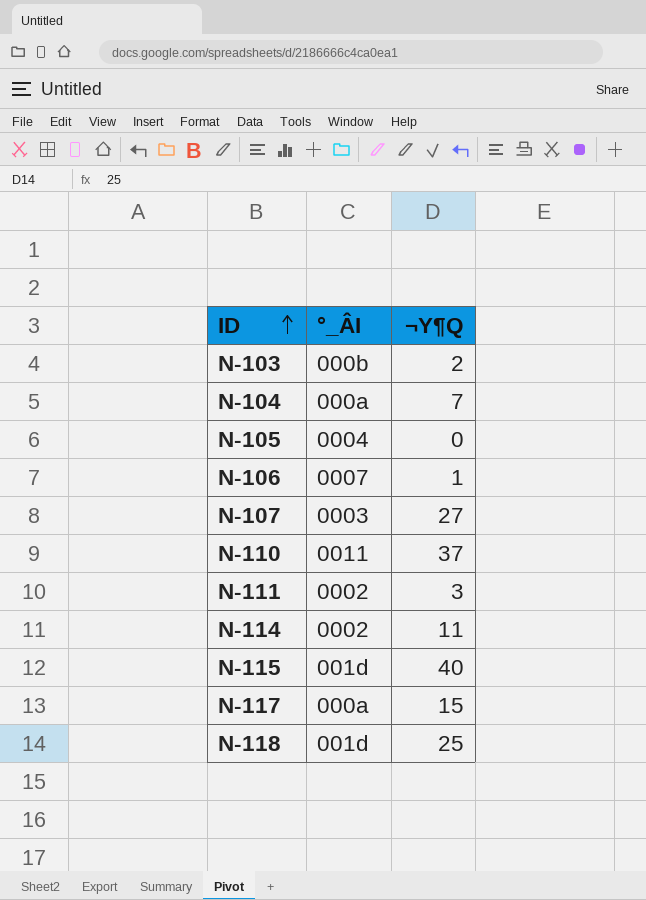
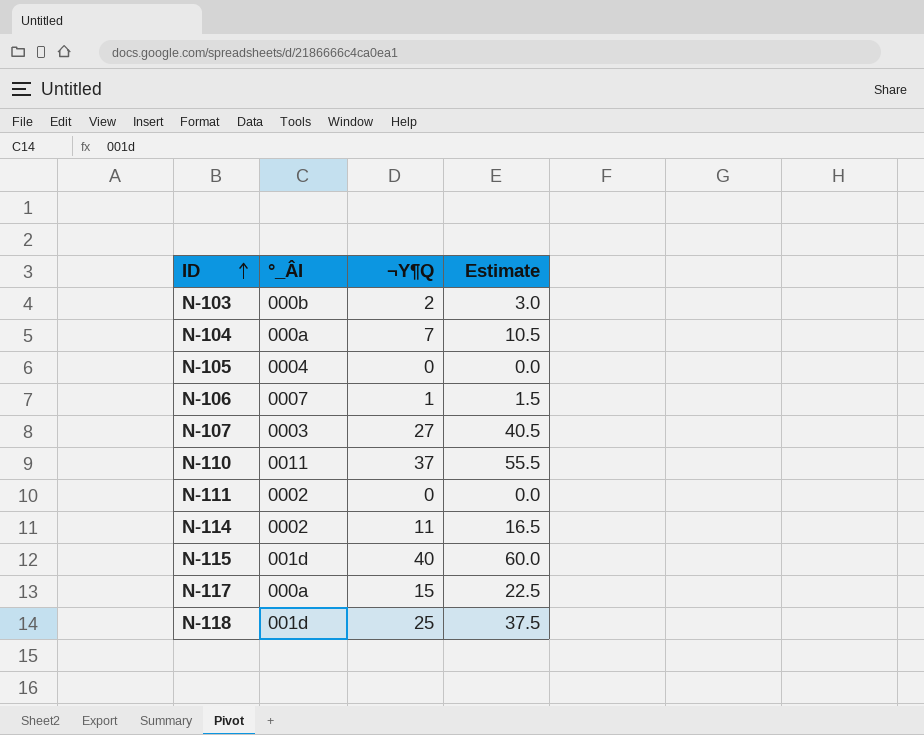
column Estimate | formula: none -> [¬Y¶Q] * 1.5
N-111 | ¬Y¶Q: 3 -> 0

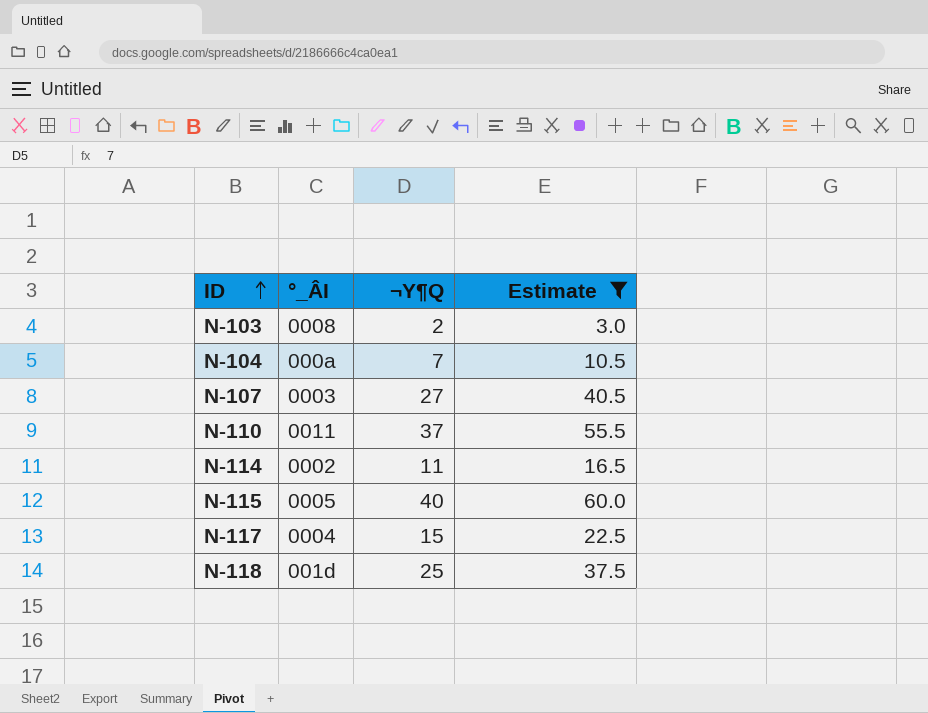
filter: none -> Estimate >= 3.0
N-103 | °_ÂI: 000b -> 0008
N-115 | °_ÂI: 001d -> 0005
N-117 | °_ÂI: 000a -> 0004

